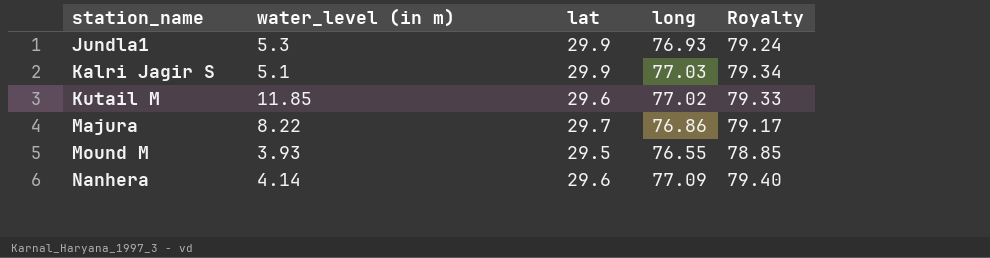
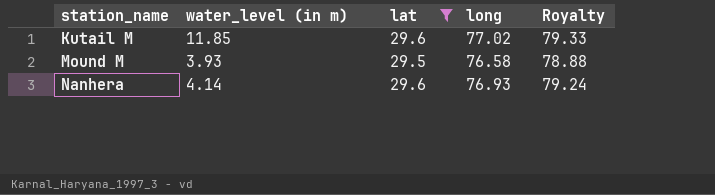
filter: none -> lat <= 29.6
Mound M | long: 76.55 -> 76.58
Mound M | Royalty: 78.85 -> 78.88
Nanhera | long: 77.09 -> 76.93
Nanhera | Royalty: 79.40 -> 79.24

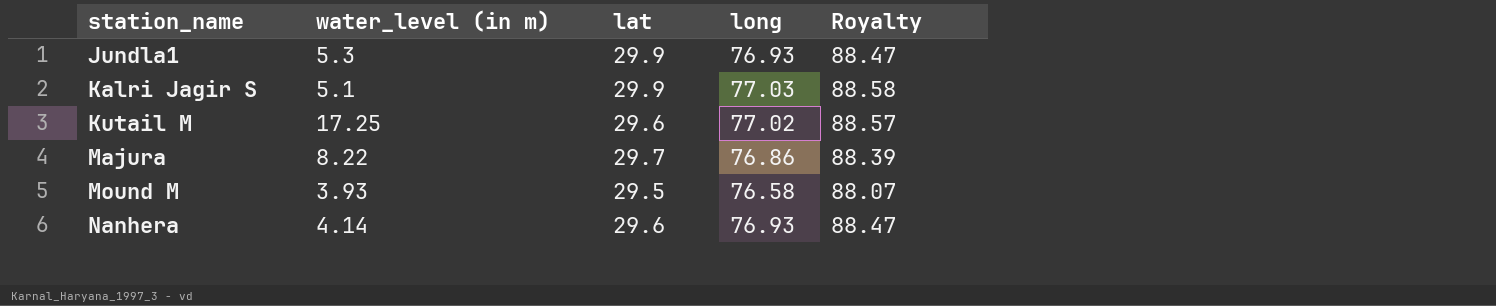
filter: lat <= 29.6 -> none
column Royalty | formula: [long] * 1.03 -> [long] * 1.15
Kutail M | water_level (in m): 11.85 -> 17.25

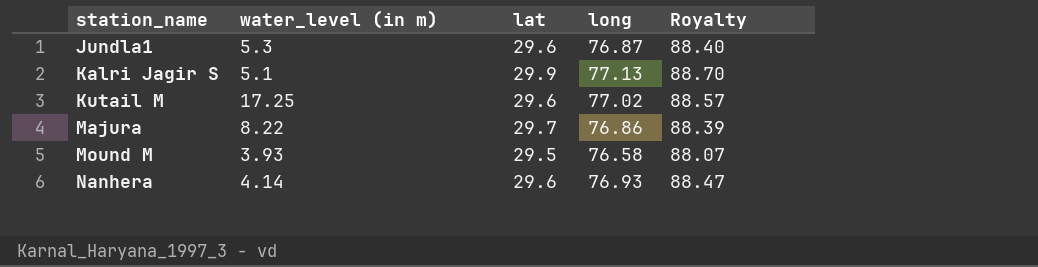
Jundla1 | lat: 29.9 -> 29.6
Jundla1 | long: 76.93 -> 76.87
Jundla1 | Royalty: 88.47 -> 88.40
Kalri Jagir S | long: 77.03 -> 77.13
Kalri Jagir S | Royalty: 88.58 -> 88.70

